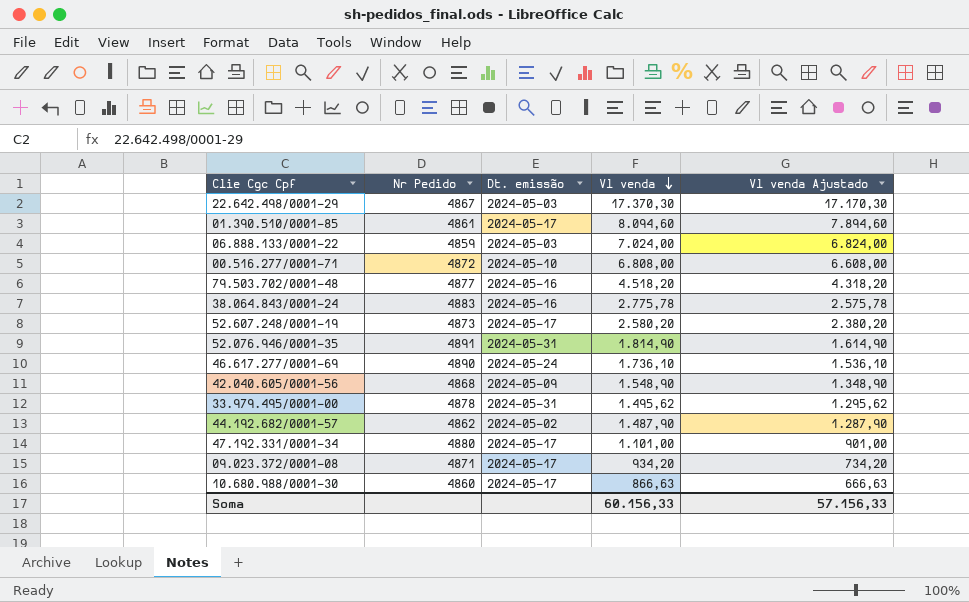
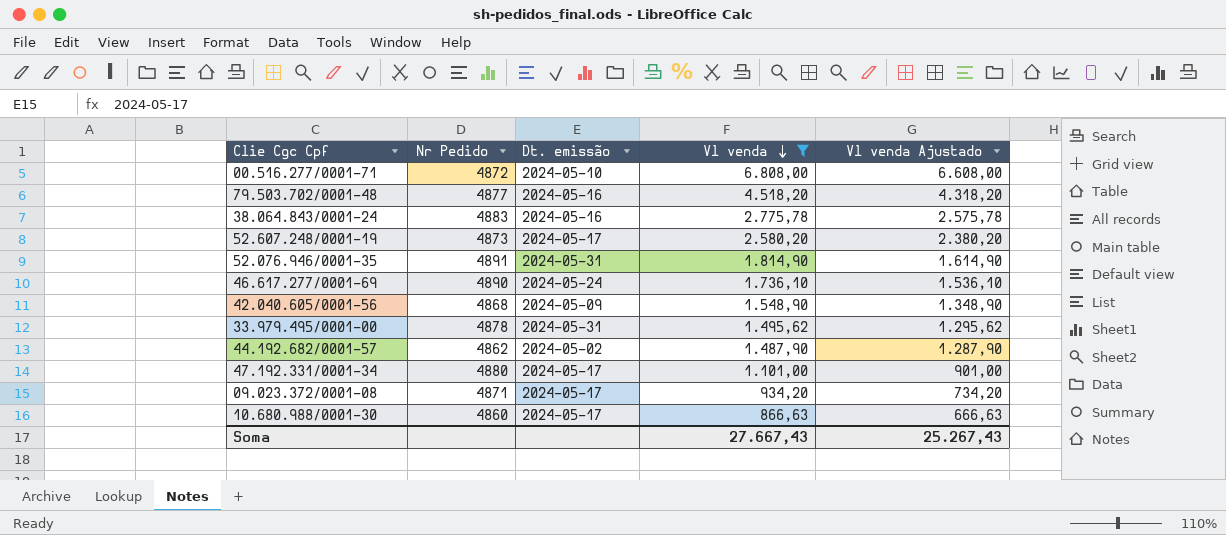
filter: none -> Vl venda <= 6.808,00
Soma | Vl venda: 60.156,33 -> 27.667,43
Soma | Vl venda Ajustado: 57.156,33 -> 25.267,43

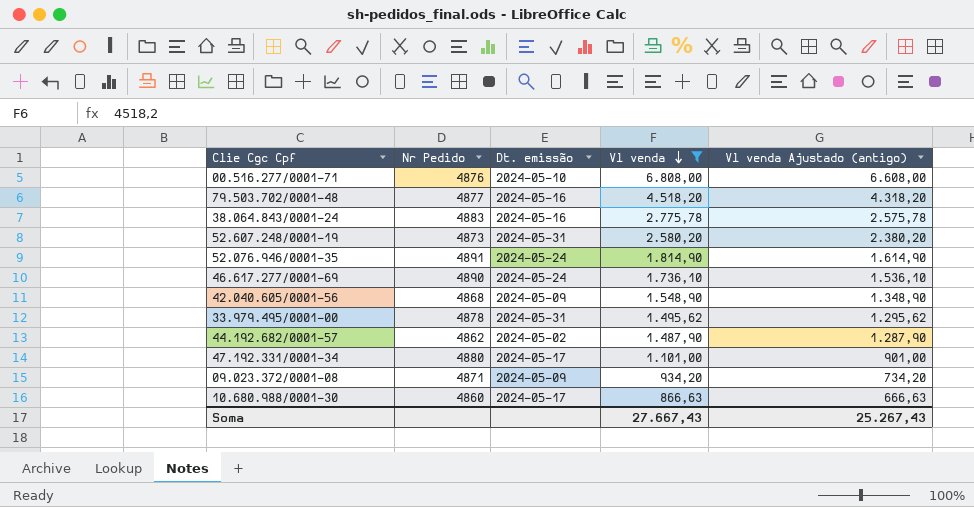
column name: Vl venda Ajustado -> Vl venda Ajustado (antigo)
00.516.277/0001-71 | Nr Pedido: 4872 -> 4876
52.607.248/0001-19 | Dt. emissão: 2024-05-17 -> 2024-05-31
52.076.946/0001-35 | Dt. emissão: 2024-05-31 -> 2024-05-24
09.023.372/0001-08 | Dt. emissão: 2024-05-17 -> 2024-05-09

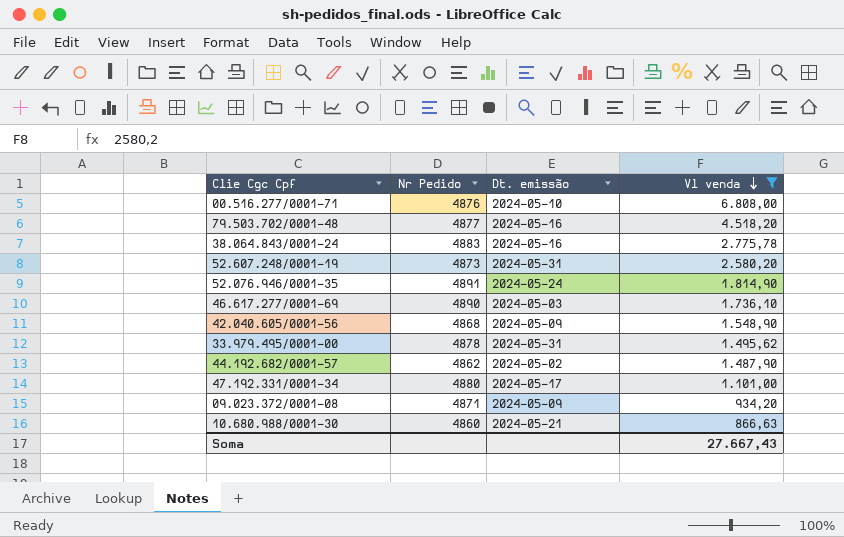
column Vl venda Ajustado (antigo) | formula: [Vl venda] - 200 -> none
46.617.277/0001-69 | Dt. emissão: 2024-05-24 -> 2024-05-03
10.680.988/0001-30 | Dt. emissão: 2024-05-17 -> 2024-05-21

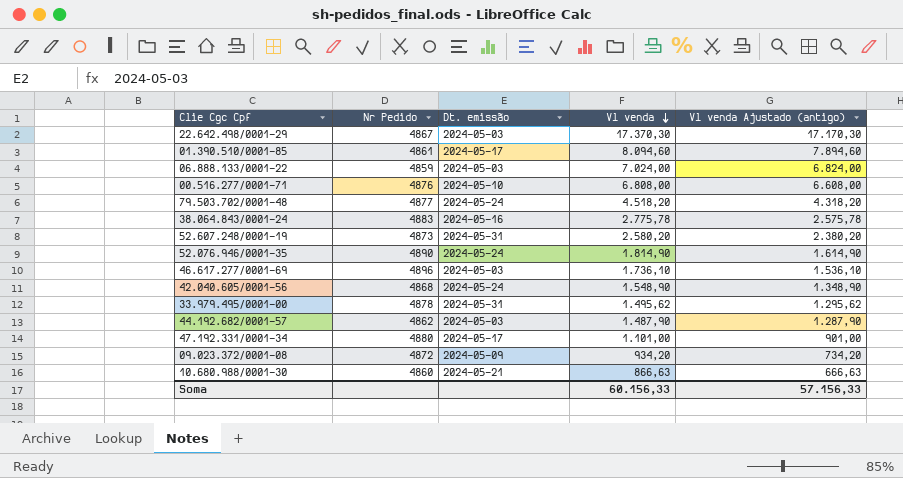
filter: Vl venda <= 6.808,00 -> none
column Vl venda Ajustado (antigo) | formula: none -> [Vl venda] - 200
79.503.702/0001-48 | Dt. emissão: 2024-05-16 -> 2024-05-24
52.076.946/0001-35 | Nr Pedido: 4891 -> 4890
46.617.277/0001-69 | Nr Pedido: 4890 -> 4896
42.040.605/0001-56 | Dt. emissão: 2024-05-09 -> 2024-05-24
44.192.682/0001-57 | Dt. emissão: 2024-05-02 -> 2024-05-03
09.023.372/0001-08 | Nr Pedido: 4871 -> 4872
Soma | Vl venda: 27.667,43 -> 60.156,33

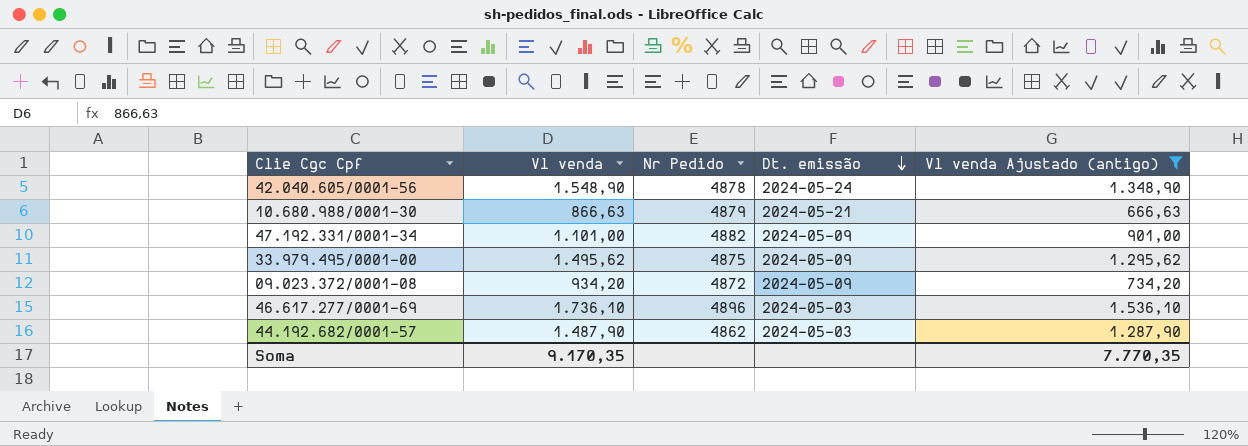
filter: none -> Vl venda Ajustado (antigo) <= 1.536,10
row order: Vl venda descending -> Dt. emissão descending
column Vl venda | position: 4 -> 2
42.040.605/0001-56 | Nr Pedido: 4868 -> 4878
10.680.988/0001-30 | Nr Pedido: 4860 -> 4879
47.192.331/0001-34 | Nr Pedido: 4880 -> 4882
47.192.331/0001-34 | Dt. emissão: 2024-05-17 -> 2024-05-09
33.979.495/0001-00 | Nr Pedido: 4878 -> 4875
33.979.495/0001-00 | Dt. emissão: 2024-05-31 -> 2024-05-09
Soma | Vl venda: 60.156,33 -> 9.170,35
Soma | Vl venda Ajustado (antigo): 57.156,33 -> 7.770,35

